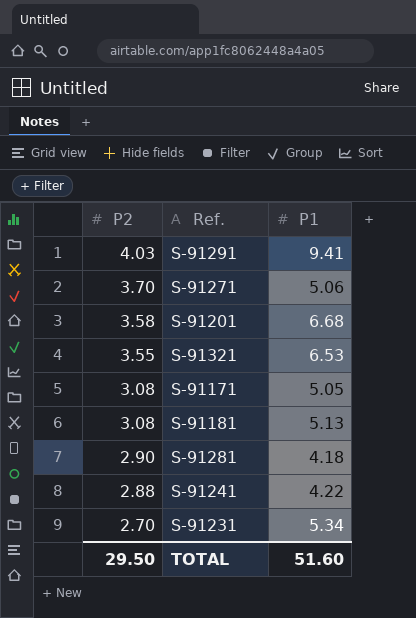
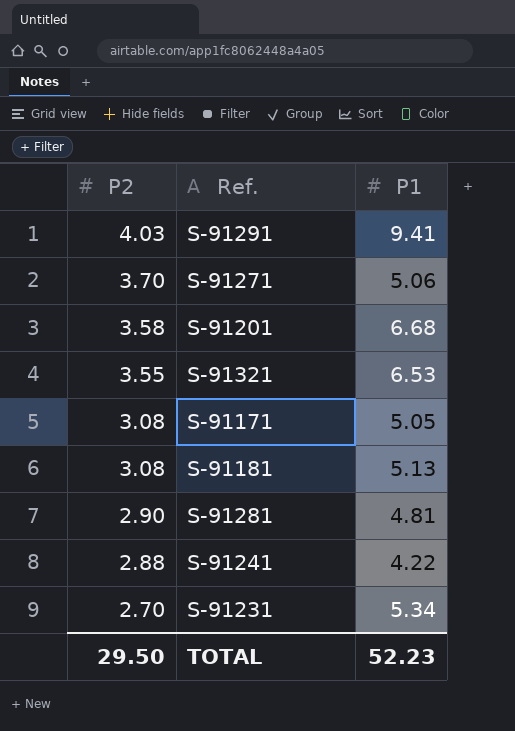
S-91281 | P1: 4.18 -> 4.81
TOTAL | P1: 51.60 -> 52.23

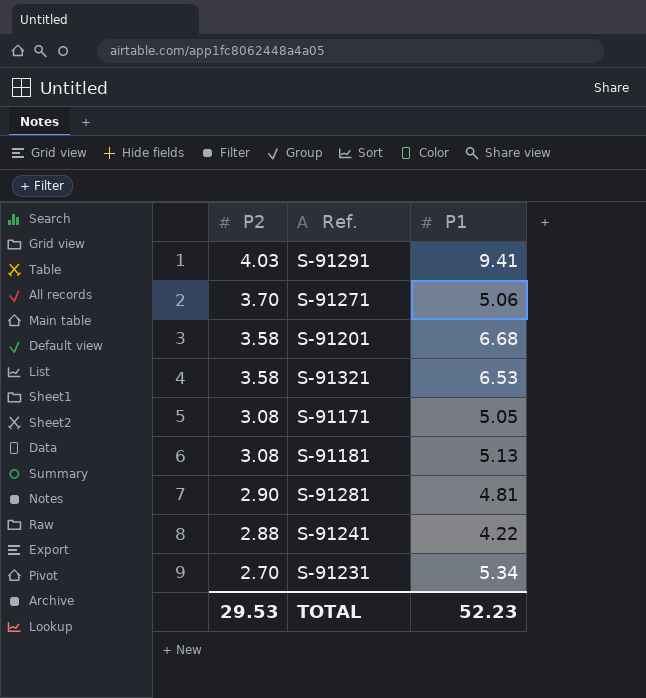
S-91321 | P2: 3.55 -> 3.58
TOTAL | P2: 29.50 -> 29.53

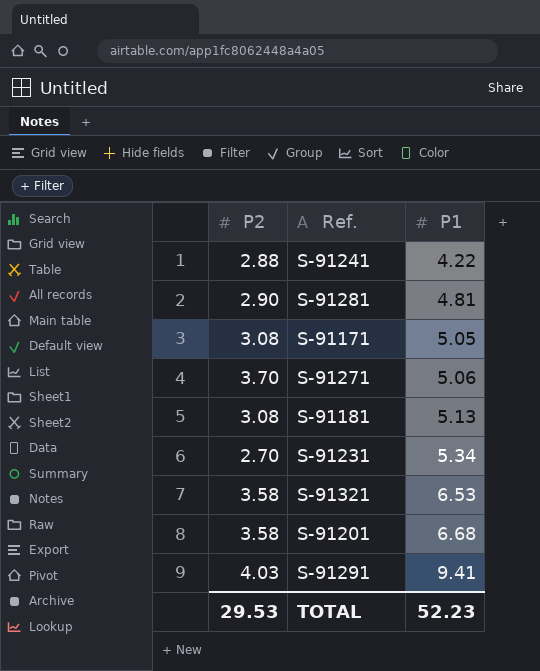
row order: P2 descending -> P1 ascending

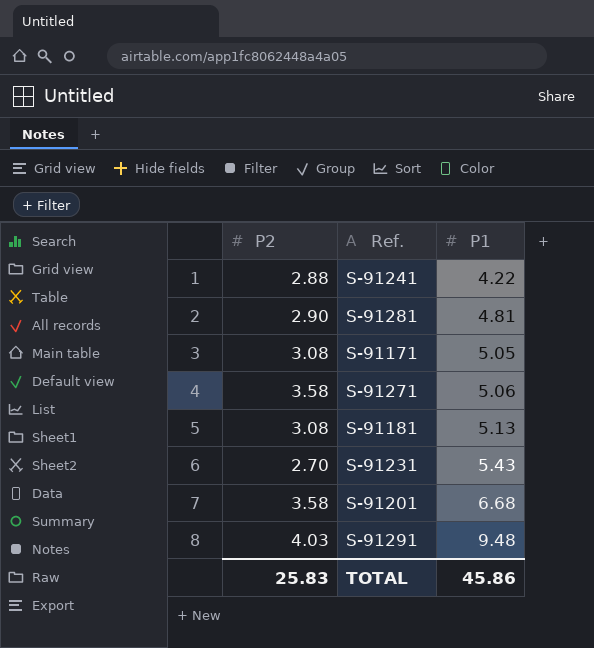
row S-91321: 3.58 | 6.53 -> none
S-91271 | P2: 3.70 -> 3.58
S-91231 | P1: 5.34 -> 5.43
S-91291 | P1: 9.41 -> 9.48
TOTAL | P2: 29.53 -> 25.83
TOTAL | P1: 52.23 -> 45.86

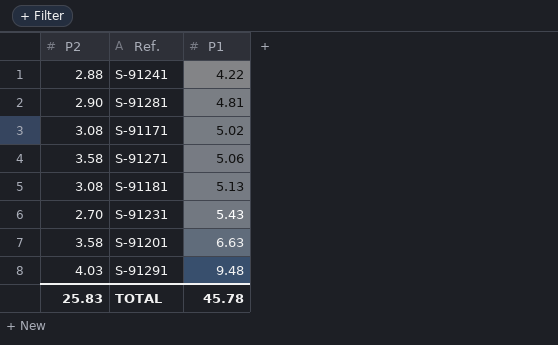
S-91171 | P1: 5.05 -> 5.02
S-91201 | P1: 6.68 -> 6.63
TOTAL | P1: 45.86 -> 45.78

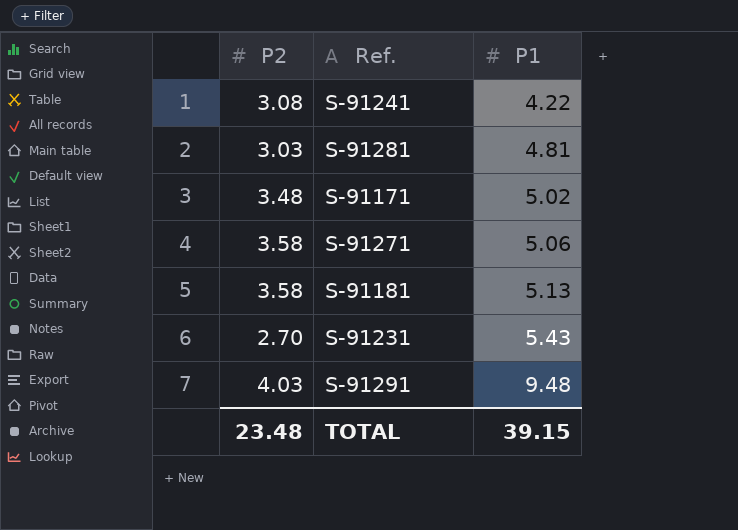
row S-91201: 3.58 | 6.63 -> none
S-91241 | P2: 2.88 -> 3.08
S-91281 | P2: 2.90 -> 3.03
S-91171 | P2: 3.08 -> 3.48
S-91181 | P2: 3.08 -> 3.58
TOTAL | P2: 25.83 -> 23.48
TOTAL | P1: 45.78 -> 39.15

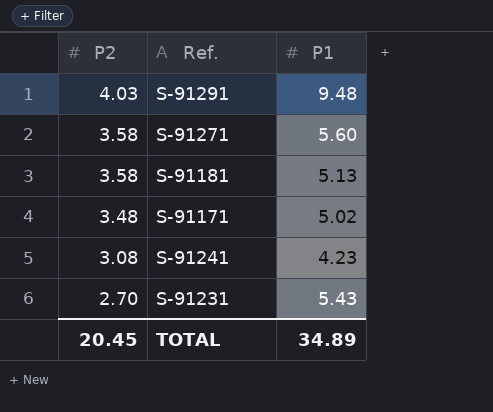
row order: P1 ascending -> P2 descending
row S-91281: 3.03 | 4.81 -> none
S-91271 | P1: 5.06 -> 5.60
S-91241 | P1: 4.22 -> 4.23
TOTAL | P2: 23.48 -> 20.45
TOTAL | P1: 39.15 -> 34.89

